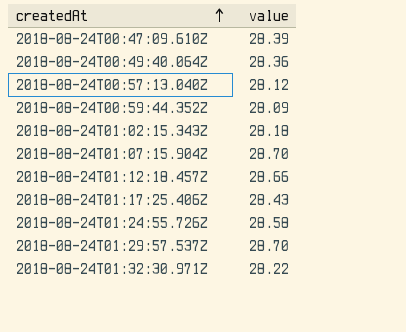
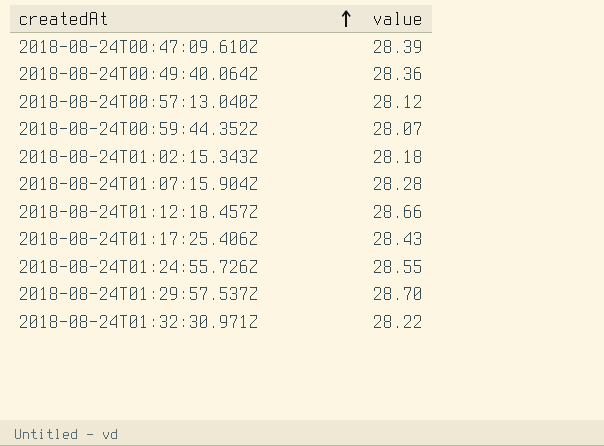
2018-08-24T00:59:44.352Z | value: 28.09 -> 28.07
2018-08-24T01:07:15.904Z | value: 28.70 -> 28.28
2018-08-24T01:24:55.726Z | value: 28.58 -> 28.55

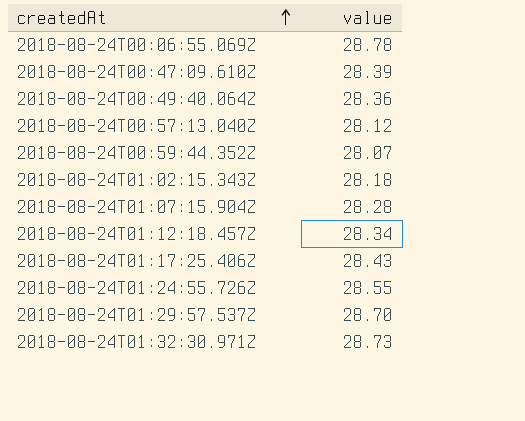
row 2018-08-24T00:06:55.069Z: none -> 28.78
2018-08-24T01:12:18.457Z | value: 28.66 -> 28.34
2018-08-24T01:32:30.971Z | value: 28.22 -> 28.73

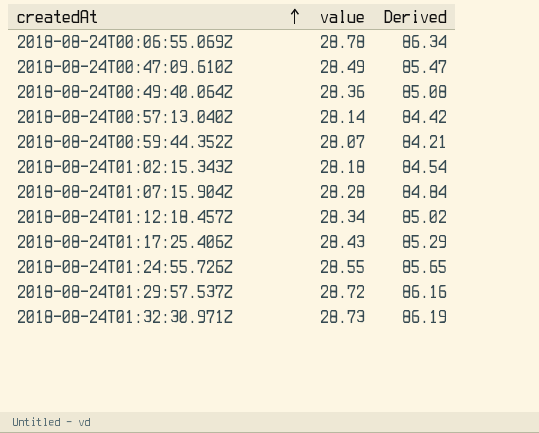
column Derived | formula: none -> [value] * 3
2018-08-24T00:47:09.610Z | value: 28.39 -> 28.49
2018-08-24T00:57:13.040Z | value: 28.12 -> 28.14
2018-08-24T01:29:57.537Z | value: 28.70 -> 28.72

